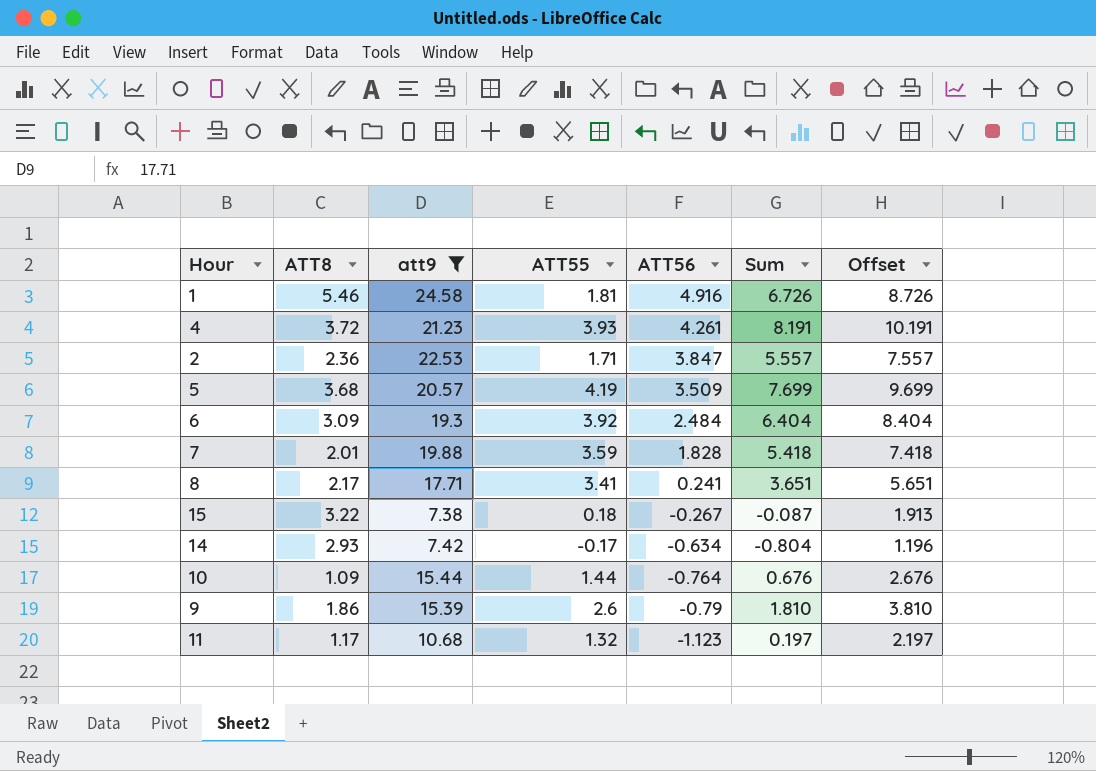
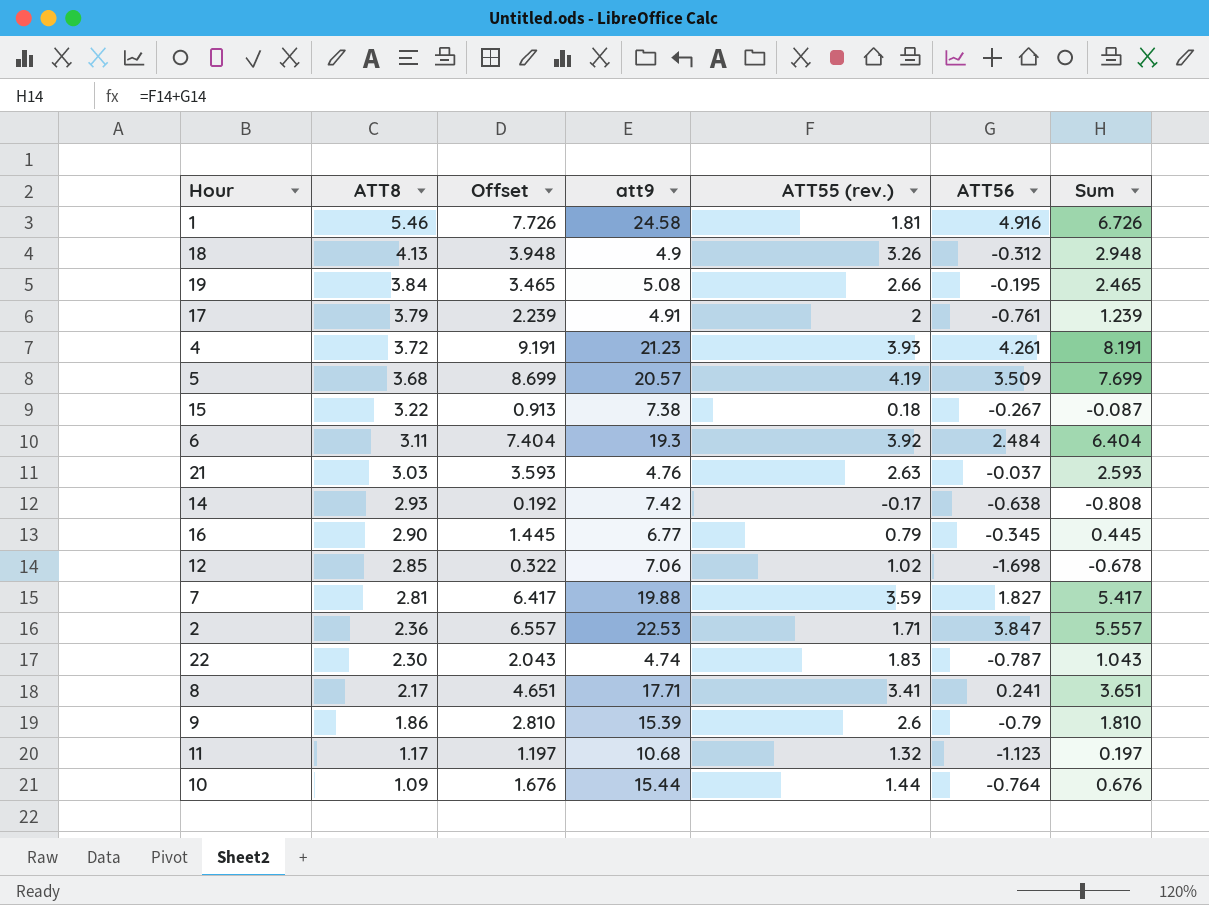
filter: att9 >= 7.38 -> none
row order: ATT56 descending -> ATT8 descending
column Offset | formula: [Sum] + 2 -> [Sum] + 1
column Offset | position: 7 -> 3
column name: ATT55 -> ATT55 (rev.)
6 | ATT8: 3.09 -> 3.11
14 | ATT56: -0.634 -> -0.638
14 | Sum: -0.804 -> -0.808
7 | ATT8: 2.01 -> 2.81
7 | ATT56: 1.828 -> 1.827
7 | Sum: 5.418 -> 5.417

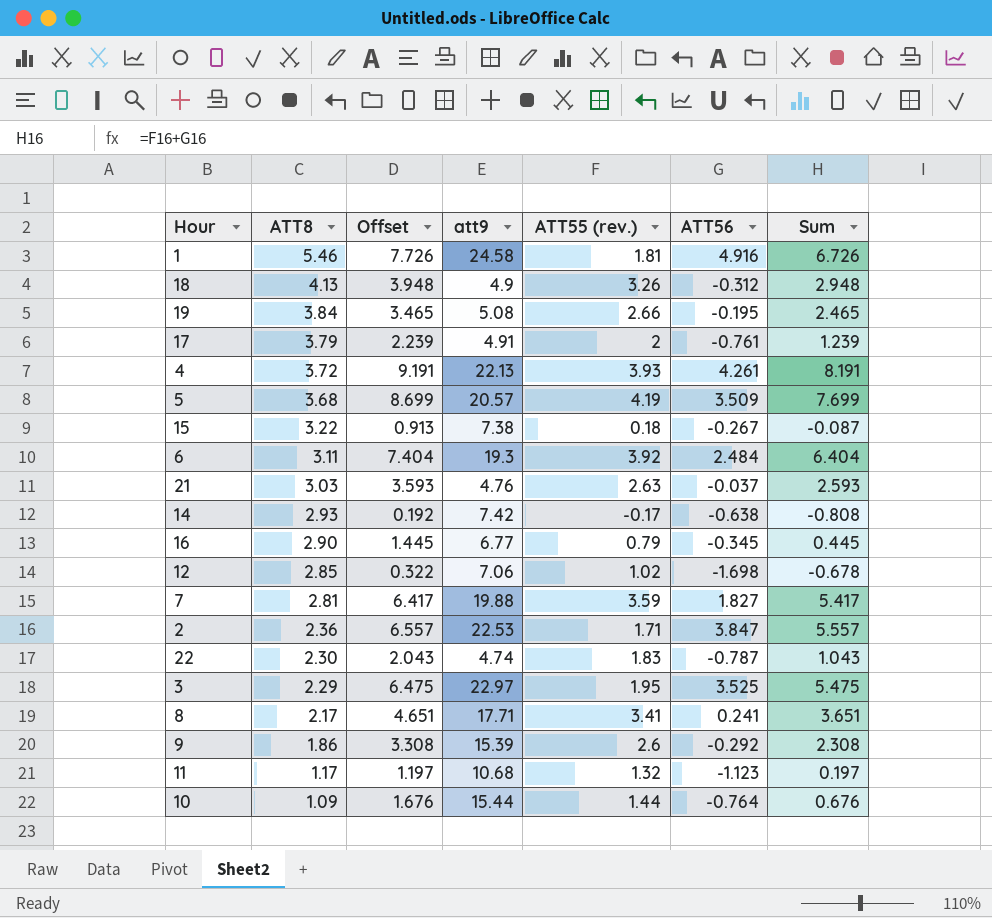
4 | att9: 21.23 -> 22.13
row 3: none -> 2.29 | 6.475 | 22.97 | 1.95 | 3.525 | 5.475
9 | Offset: 2.810 -> 3.308
9 | ATT56: -0.79 -> -0.292
9 | Sum: 1.810 -> 2.308

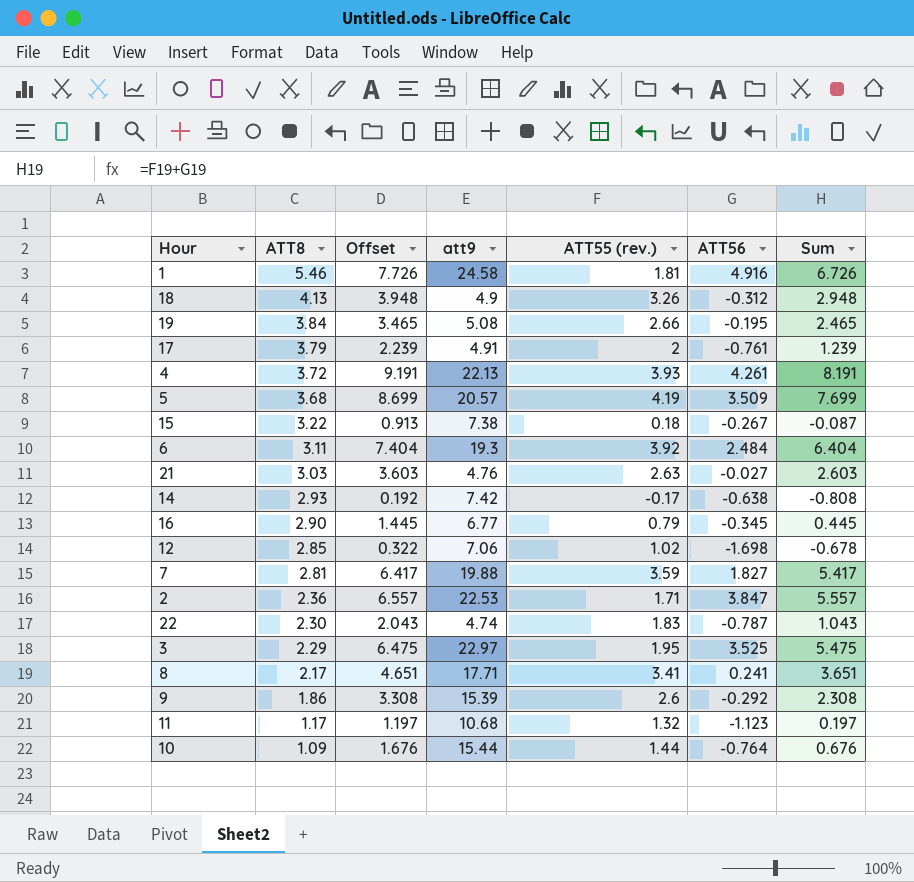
21 | Offset: 3.593 -> 3.603
21 | ATT56: -0.037 -> -0.027
21 | Sum: 2.593 -> 2.603

